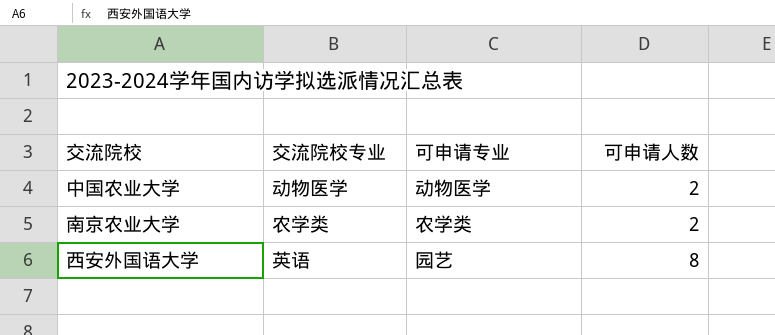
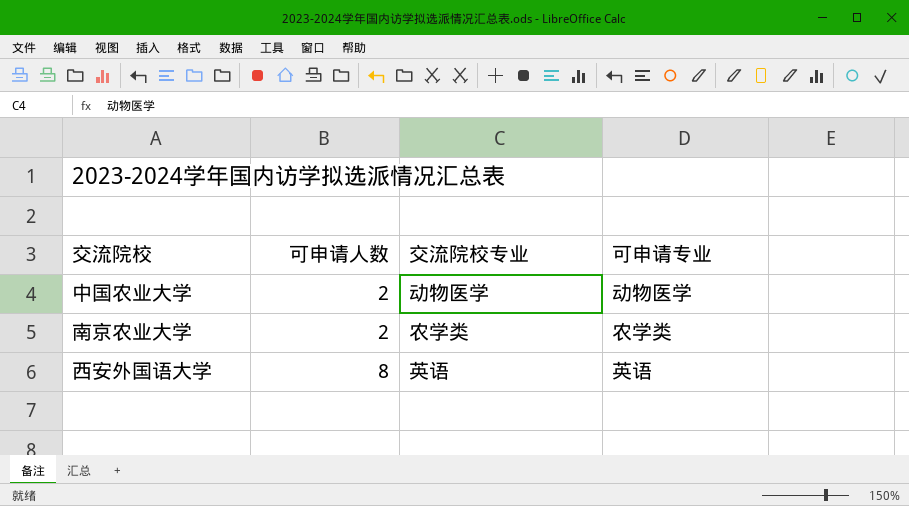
column 可申请人数 | position: 4 -> 2
西安外国语大学 | 可申请专业: 园艺 -> 英语

